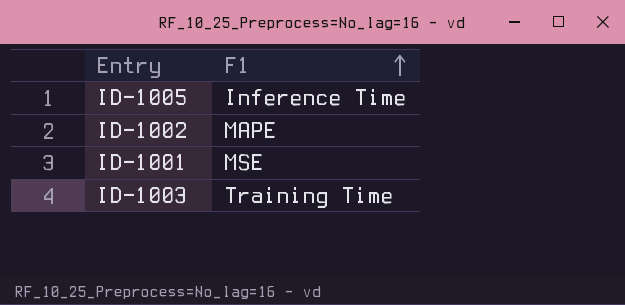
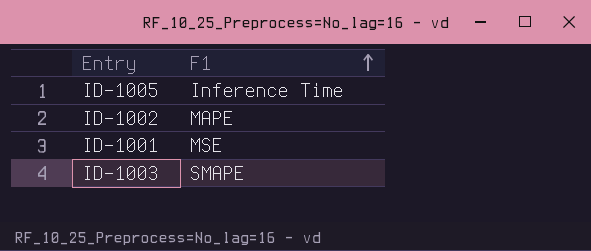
ID-1003 | F1: Training Time -> SMAPE

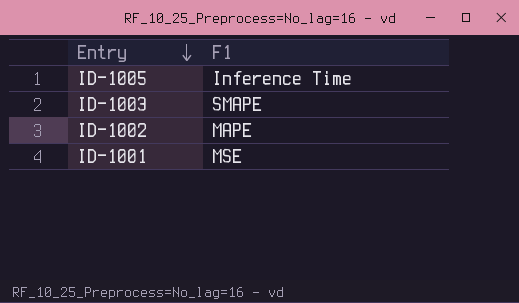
row order: F1 ascending -> Entry descending

